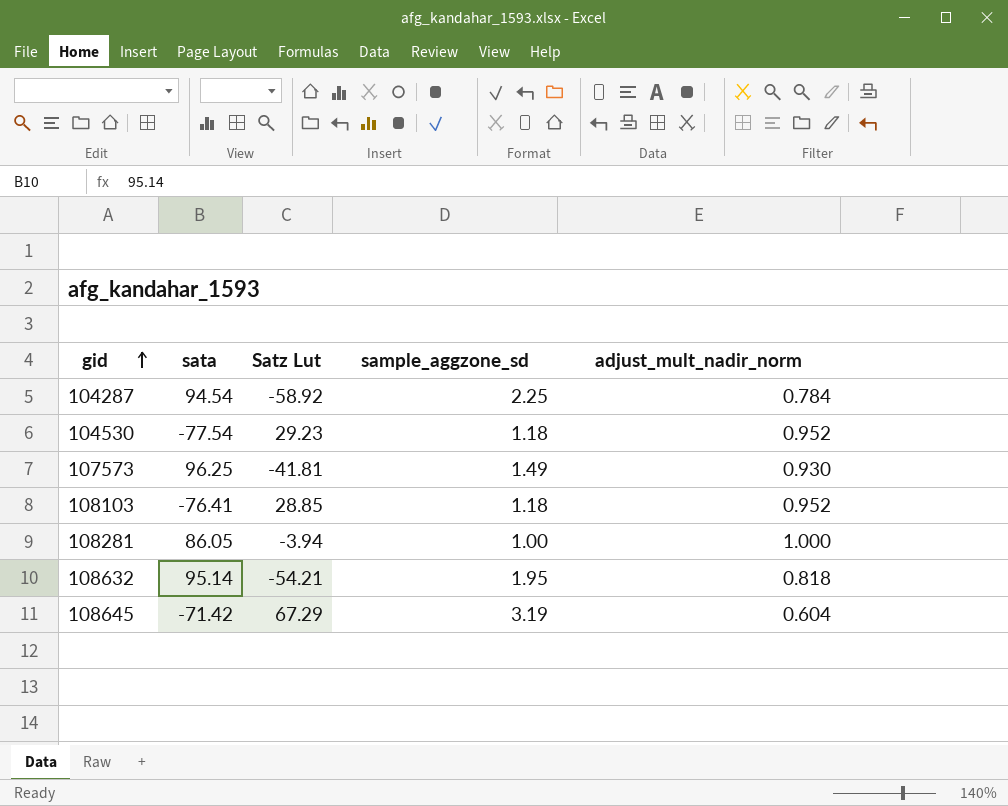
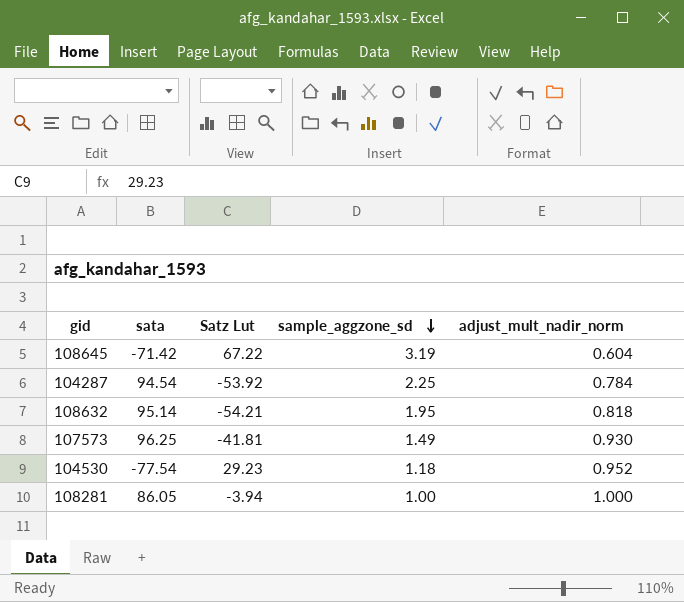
row order: gid ascending -> sample_aggzone_sd descending
row 108103: -76.41 | 28.85 | 1.18 | 0.952 -> none
108645 | Satz Lut: 67.29 -> 67.22
104287 | Satz Lut: -58.92 -> -53.92

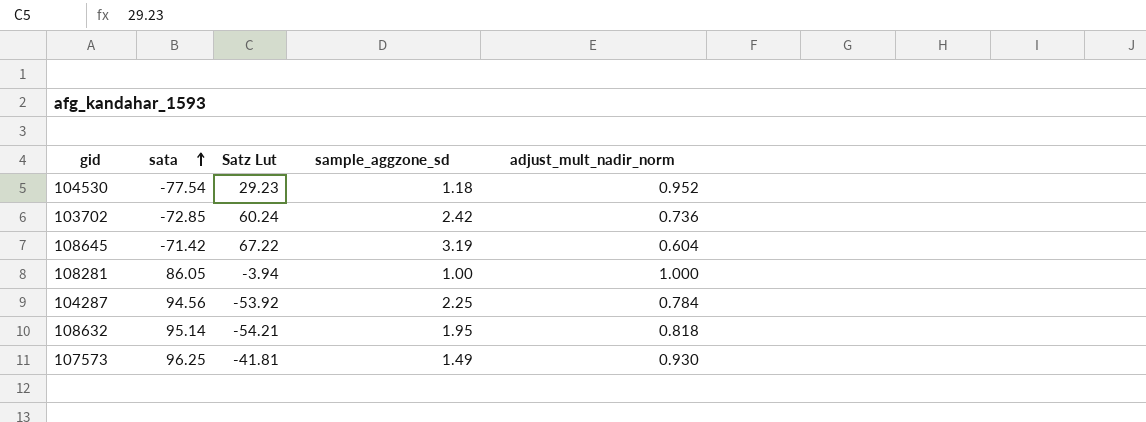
row order: sample_aggzone_sd descending -> sata ascending
row 103702: none -> -72.85 | 60.24 | 2.42 | 0.736
104287 | sata: 94.54 -> 94.56

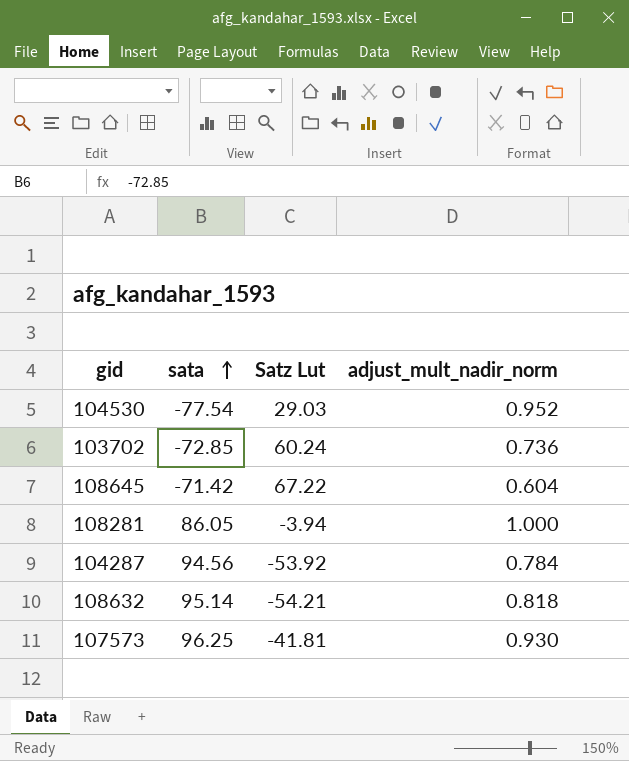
column sample_aggzone_sd | position: 4 -> none
104530 | Satz Lut: 29.23 -> 29.03

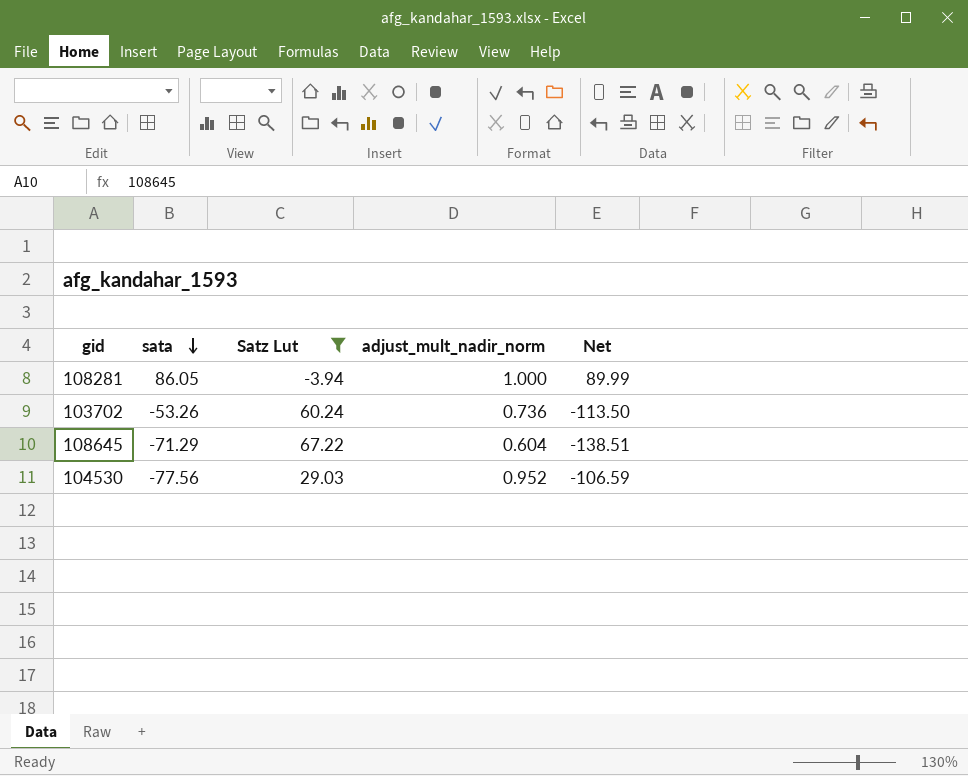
filter: none -> Satz Lut >= -3.94
row order: sata ascending -> sata descending
column Net | formula: none -> [sata] - [Satz Lut]
103702 | sata: -72.85 -> -53.26
108645 | sata: -71.42 -> -71.29
104530 | sata: -77.54 -> -77.56

